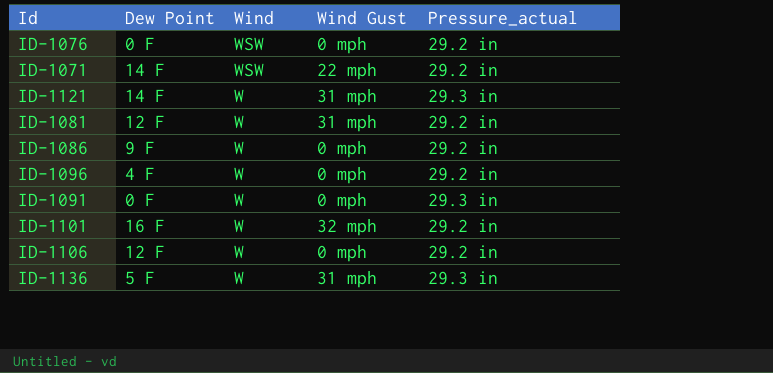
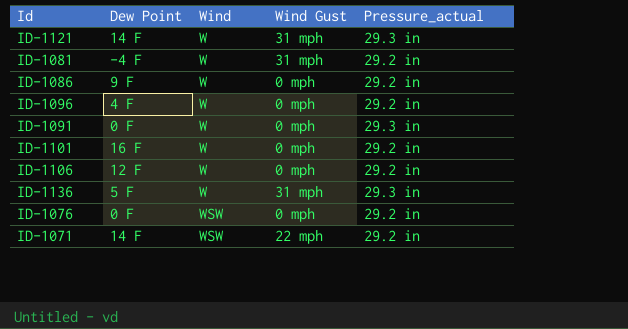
row order: Wind descending -> Wind ascending
ID-1081 | Dew Point: 12 F -> -4 F
ID-1101 | Wind Gust: 32 mph -> 0 mph

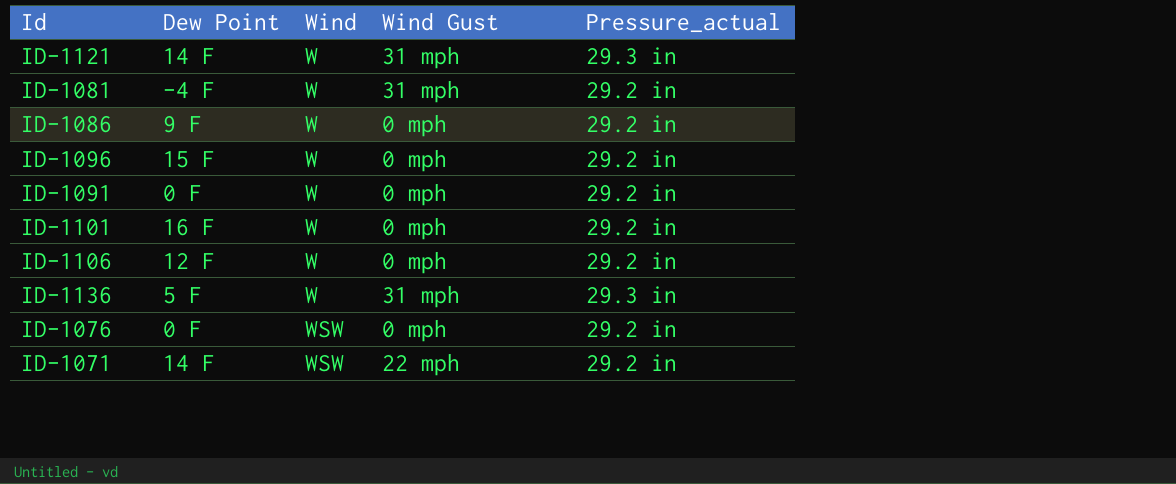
ID-1096 | Dew Point: 4 F -> 15 F
ID-1091 | Pressure_actual: 29.3 in -> 29.2 in

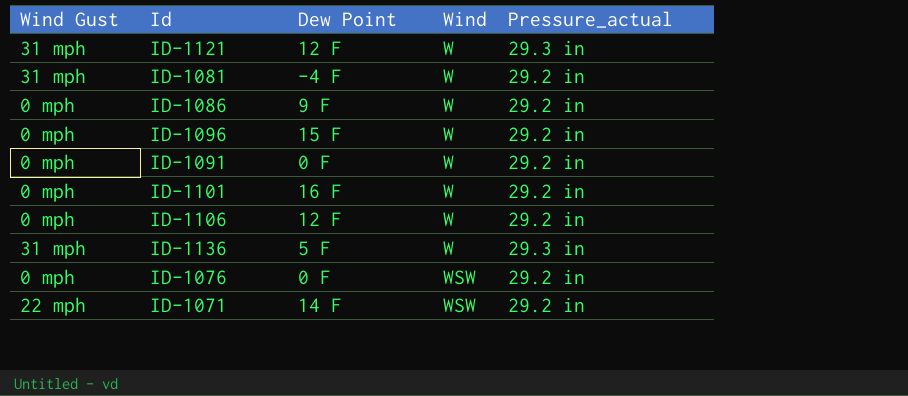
column Wind Gust | position: 4 -> 1
ID-1121 | Dew Point: 14 F -> 12 F

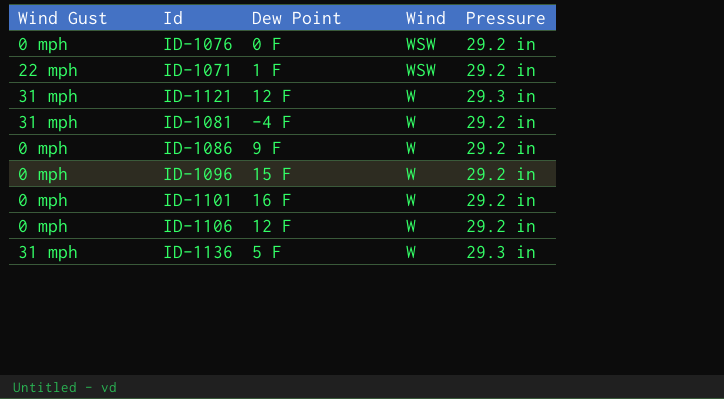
row order: Wind ascending -> Wind descending
column name: Pressure_actual -> Pressure
row ID-1091: 0 mph | 0 F | W | 29.2 in -> none
ID-1071 | Dew Point: 14 F -> 1 F

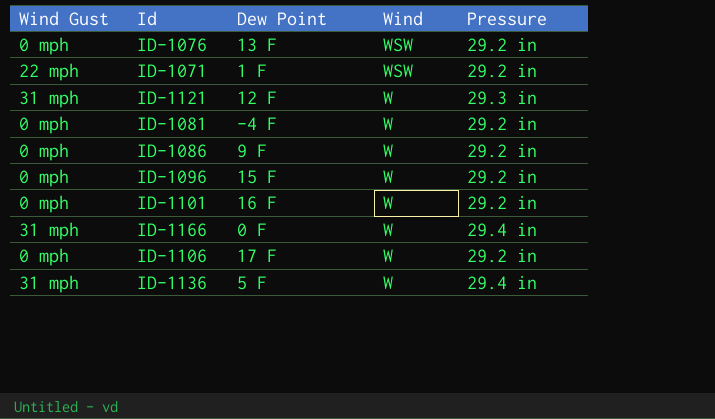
ID-1076 | Dew Point: 0 F -> 13 F
ID-1081 | Wind Gust: 31 mph -> 0 mph
row ID-1166: none -> 31 mph | 0 F | W | 29.4 in
ID-1106 | Dew Point: 12 F -> 17 F
ID-1136 | Pressure: 29.3 in -> 29.4 in

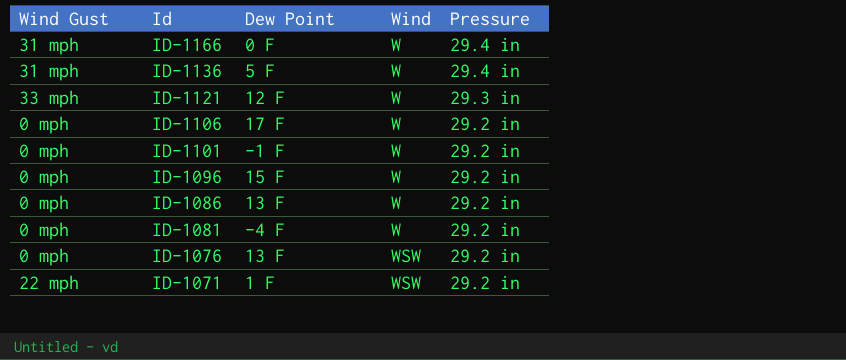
row order: Wind descending -> Id descending
ID-1121 | Wind Gust: 31 mph -> 33 mph
ID-1101 | Dew Point: 16 F -> -1 F
ID-1086 | Dew Point: 9 F -> 13 F

